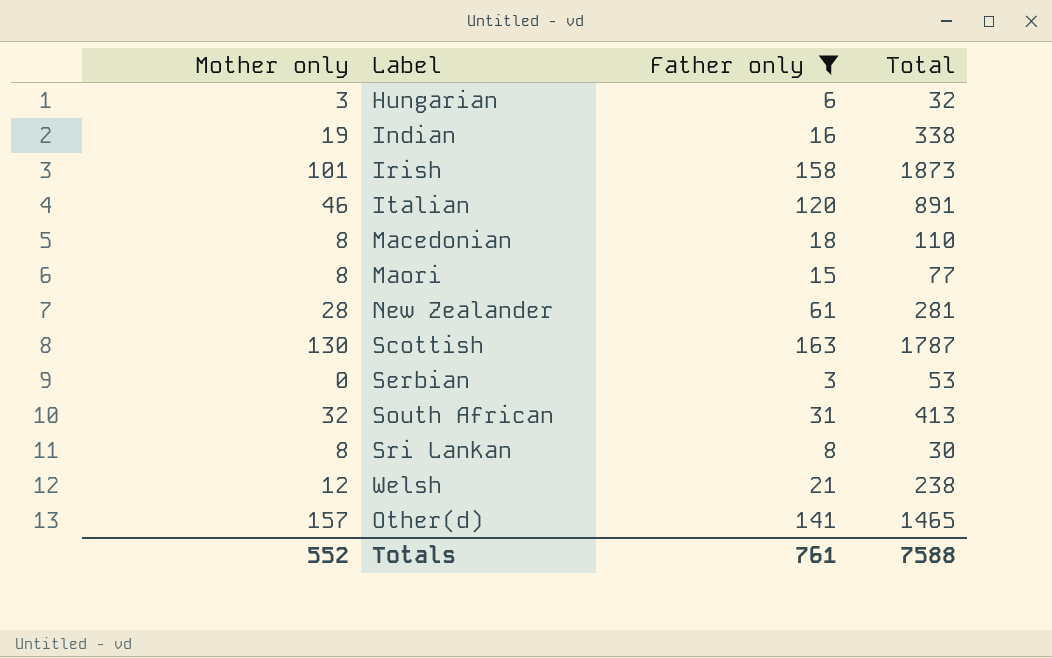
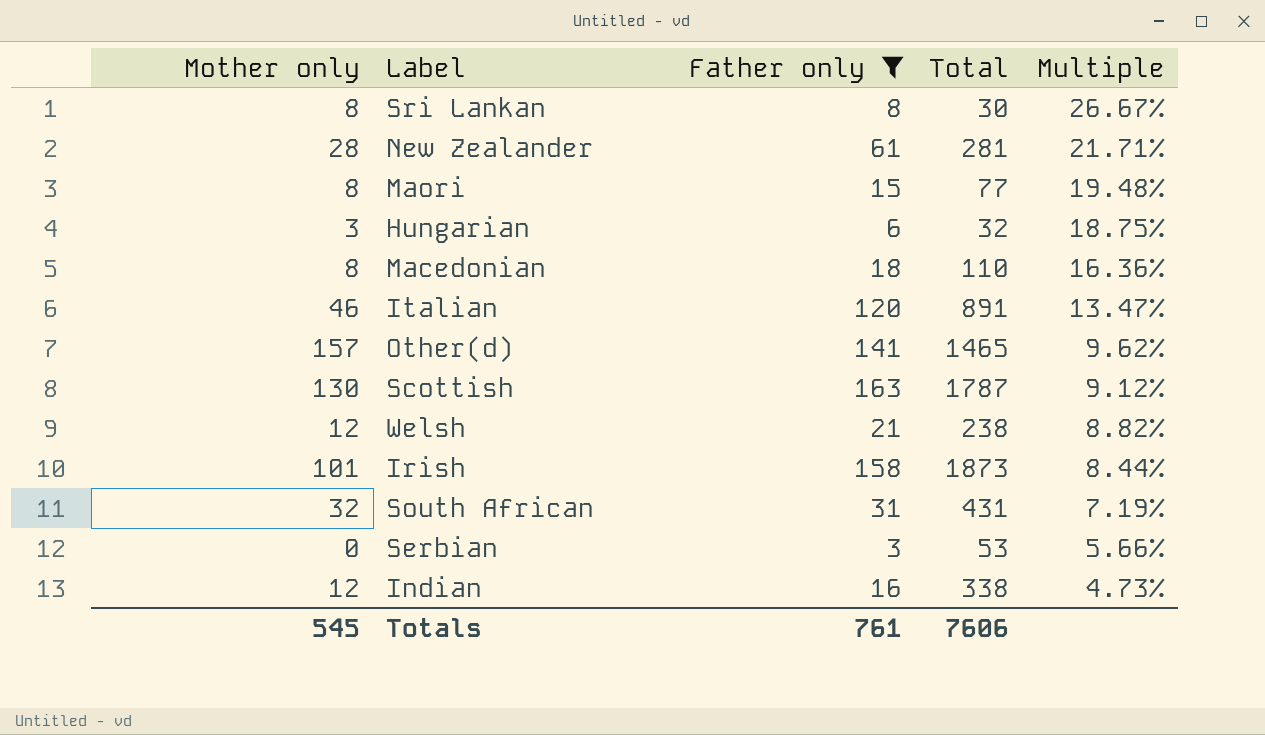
row order: none -> Multiple descending
column Multiple | formula: none -> [Father only] / [Total]
South African | Total: 413 -> 431
Indian | Mother only: 19 -> 12
Totals | Mother only: 552 -> 545
Totals | Total: 7588 -> 7606

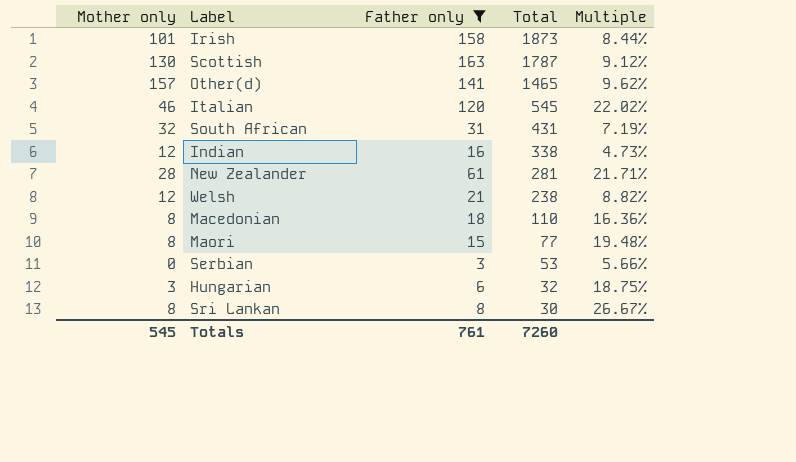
row order: Multiple descending -> Total descending
Italian | Total: 891 -> 545
Italian | Multiple: 13.47% -> 22.02%
Totals | Total: 7606 -> 7260

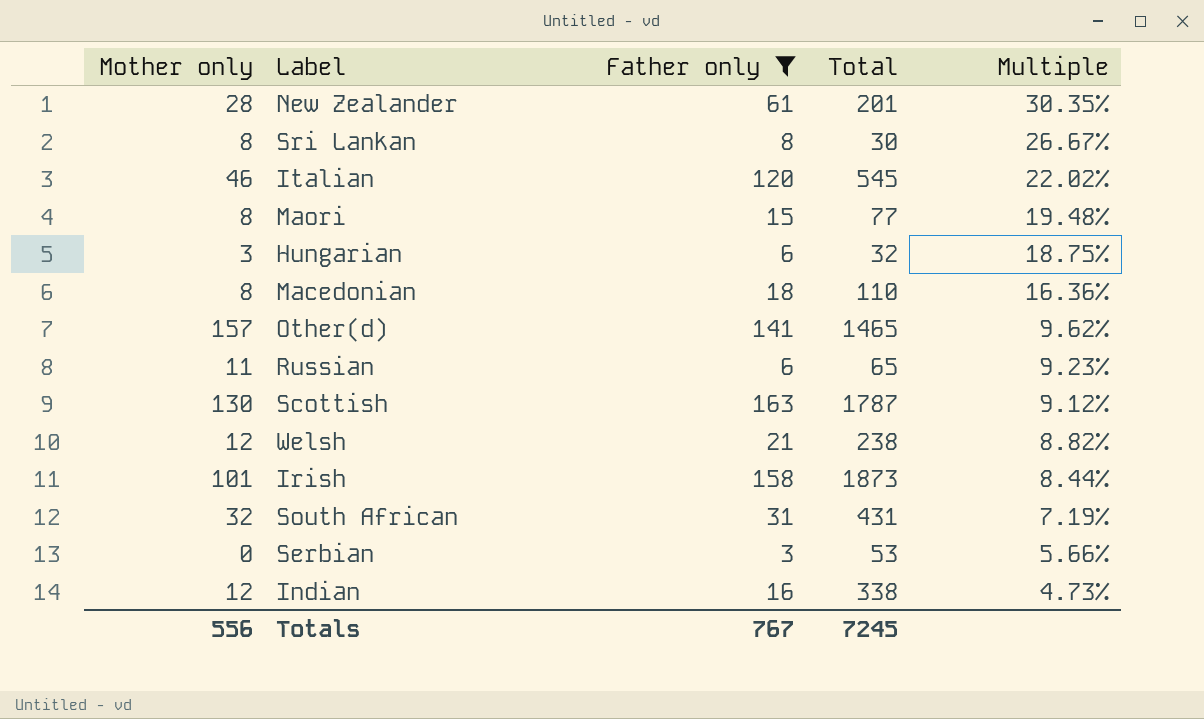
row order: Total descending -> Multiple descending
New Zealander | Total: 281 -> 201
New Zealander | Multiple: 21.71% -> 30.35%
row Russian: none -> 11 | 6 | 65 | 9.23%
Totals | Mother only: 545 -> 556
Totals | Father only: 761 -> 767
Totals | Total: 7260 -> 7245

